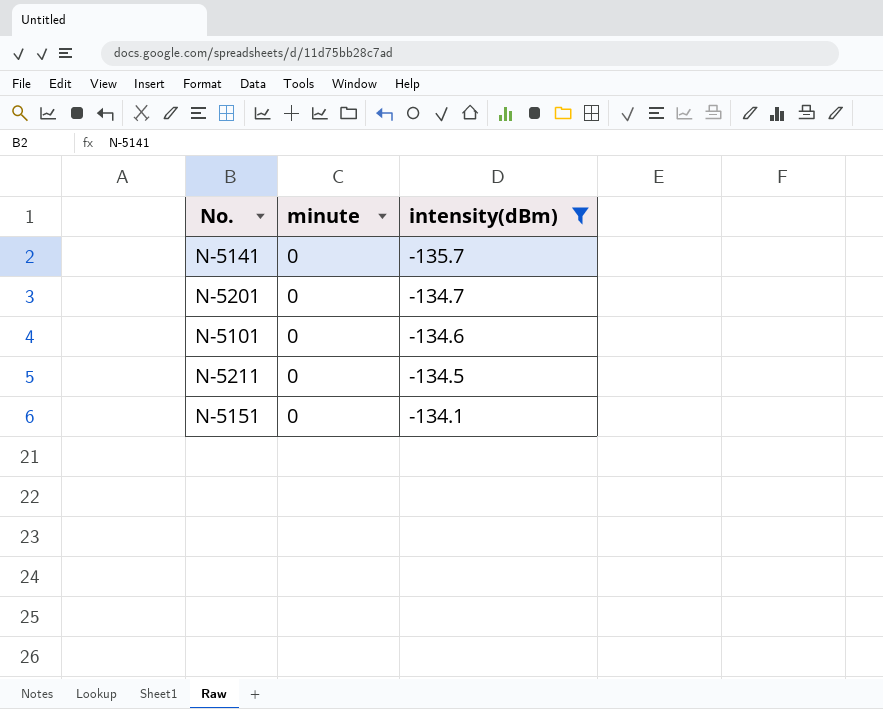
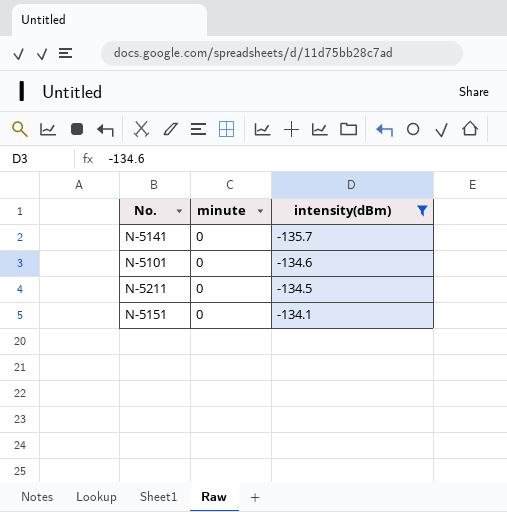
row N-5201: 0 | -134.7 -> none

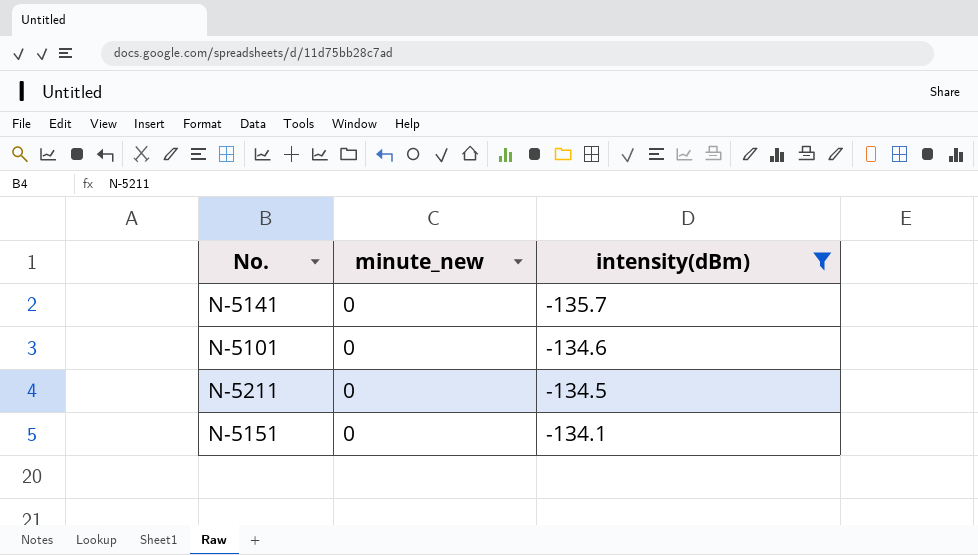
column name: minute -> minute_new

